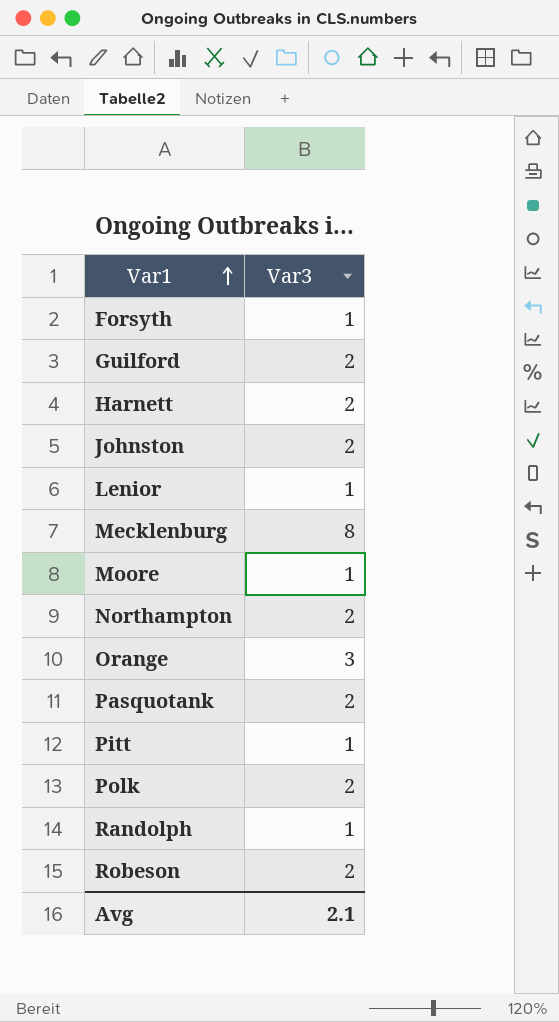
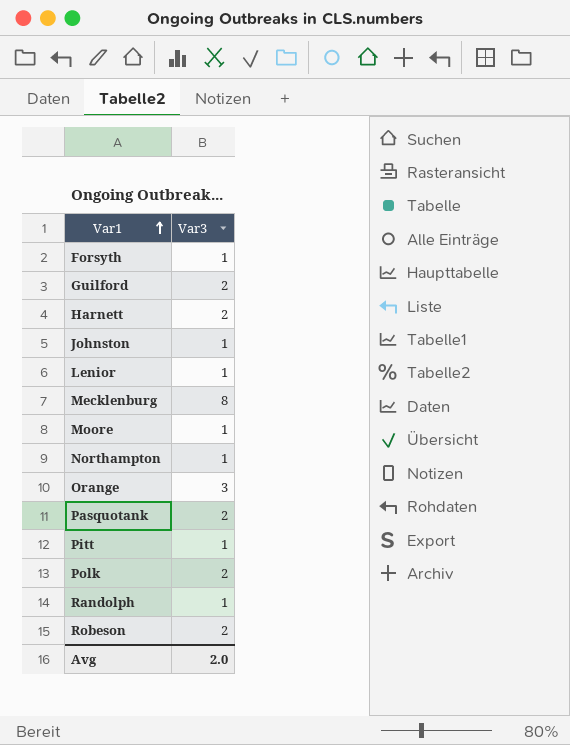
Johnston | Var3: 2 -> 1
Northampton | Var3: 2 -> 1
Avg | Var3: 2.1 -> 2.0

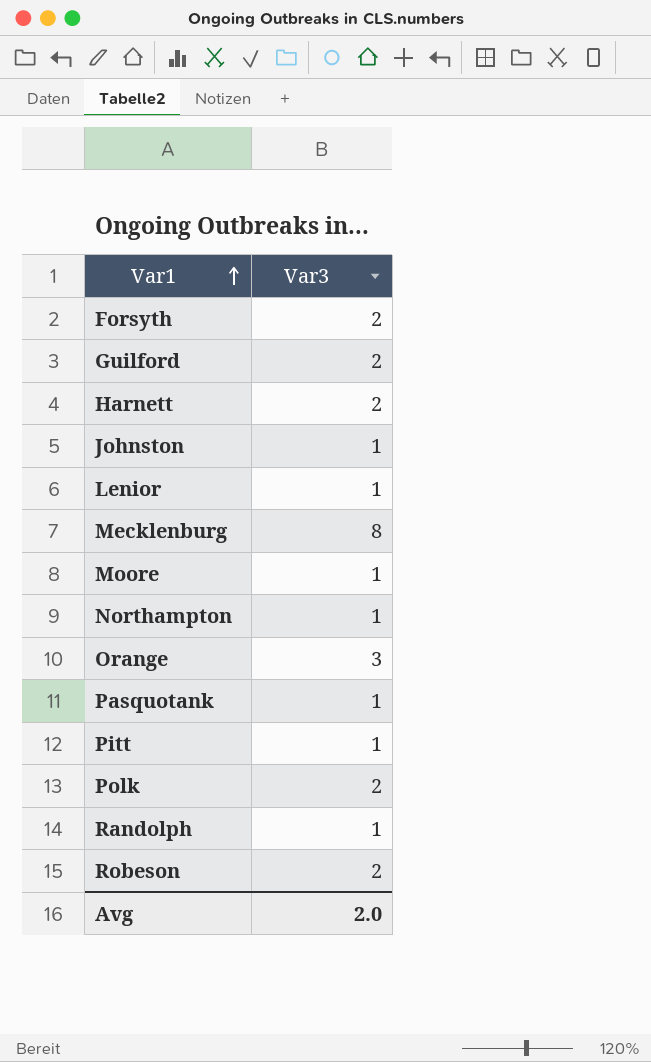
Forsyth | Var3: 1 -> 2
Pasquotank | Var3: 2 -> 1

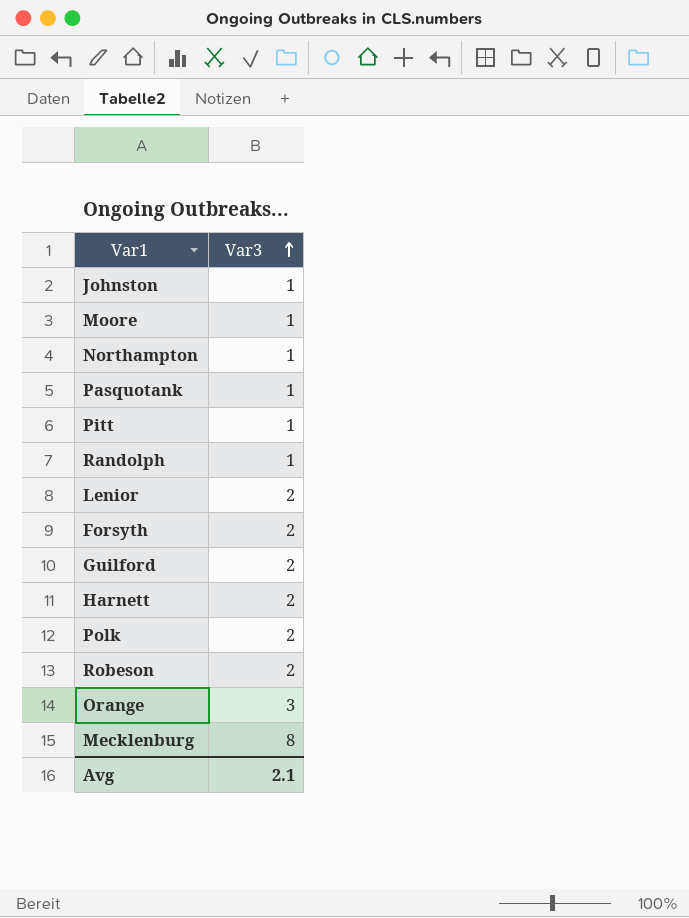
row order: Var1 ascending -> Var3 ascending
Lenior | Var3: 1 -> 2
Avg | Var3: 2.0 -> 2.1

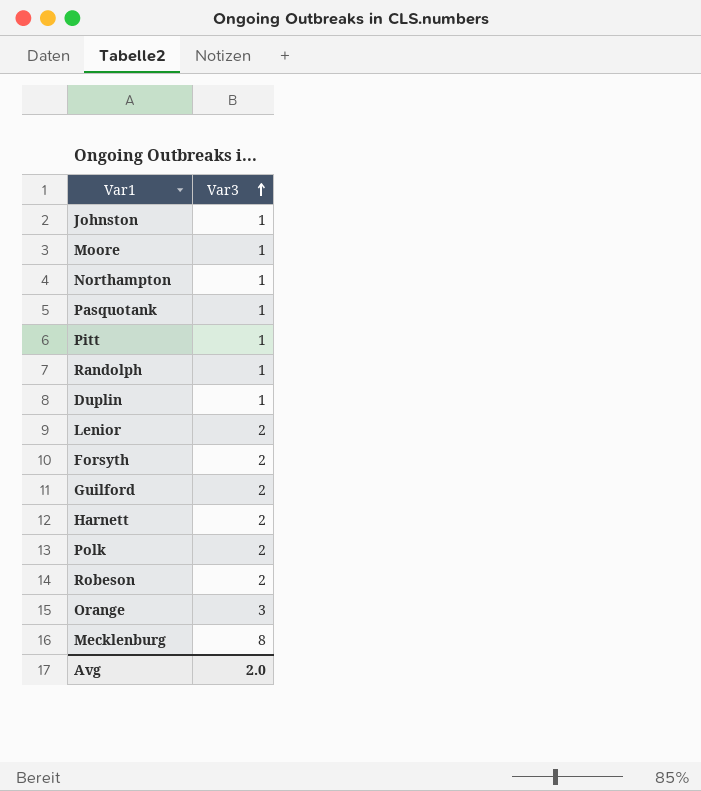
row Duplin: none -> 1
Avg | Var3: 2.1 -> 2.0

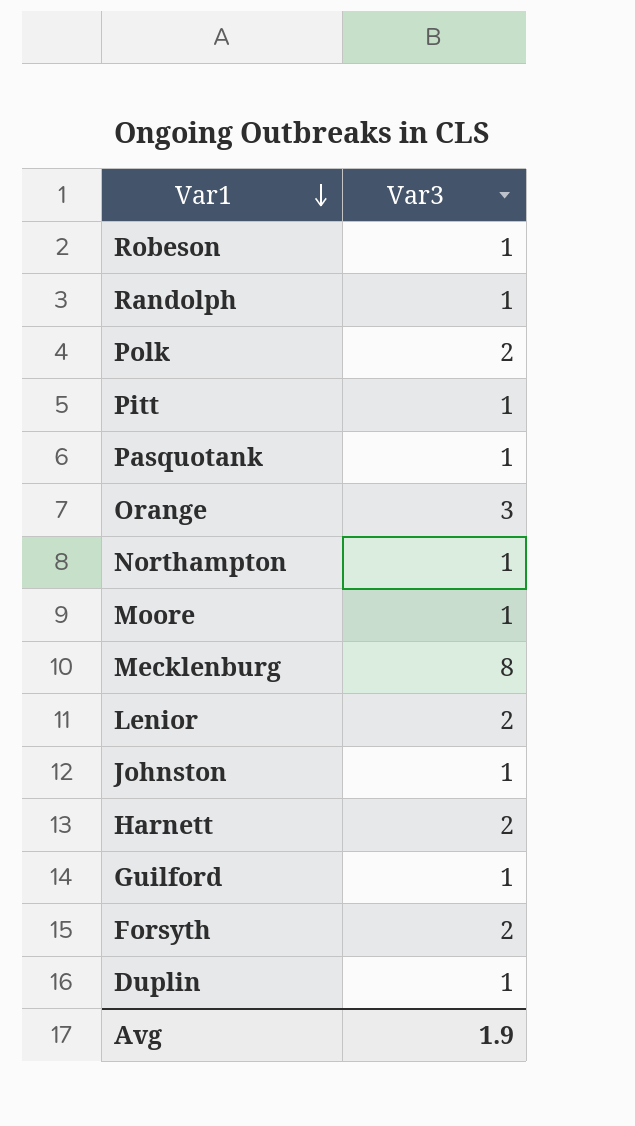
row order: Var3 ascending -> Var1 descending
Robeson | Var3: 2 -> 1
Guilford | Var3: 2 -> 1
Avg | Var3: 2.0 -> 1.9

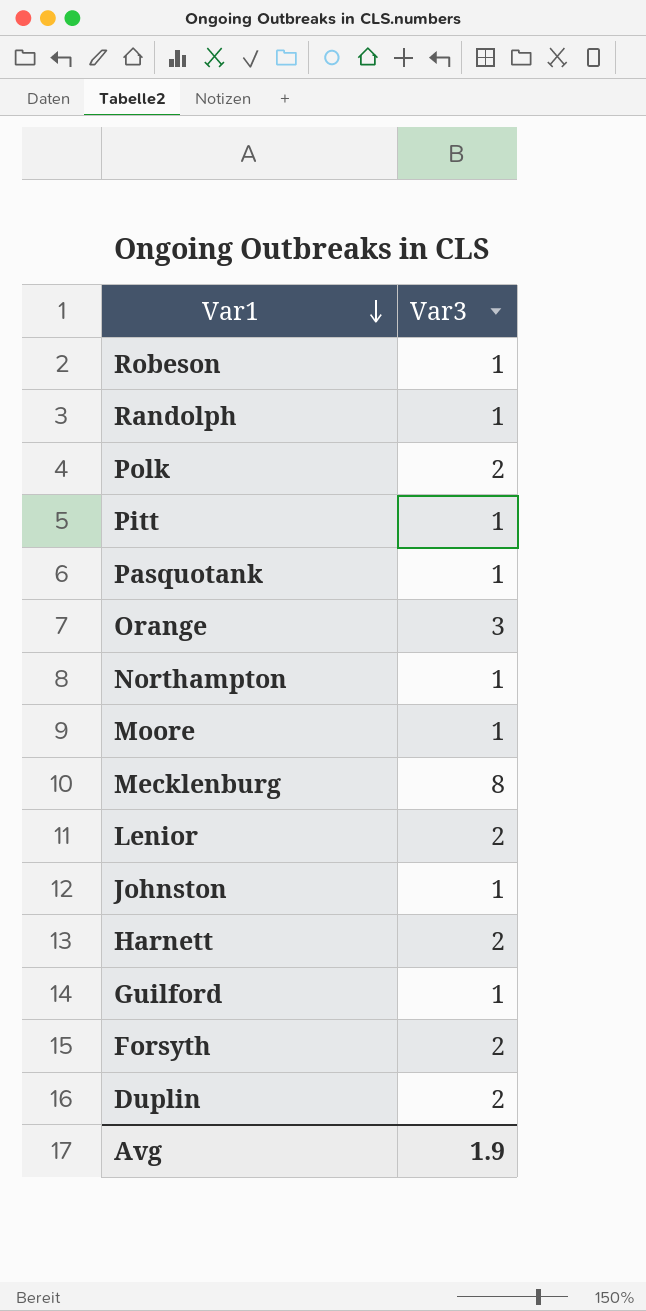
Duplin | Var3: 1 -> 2

